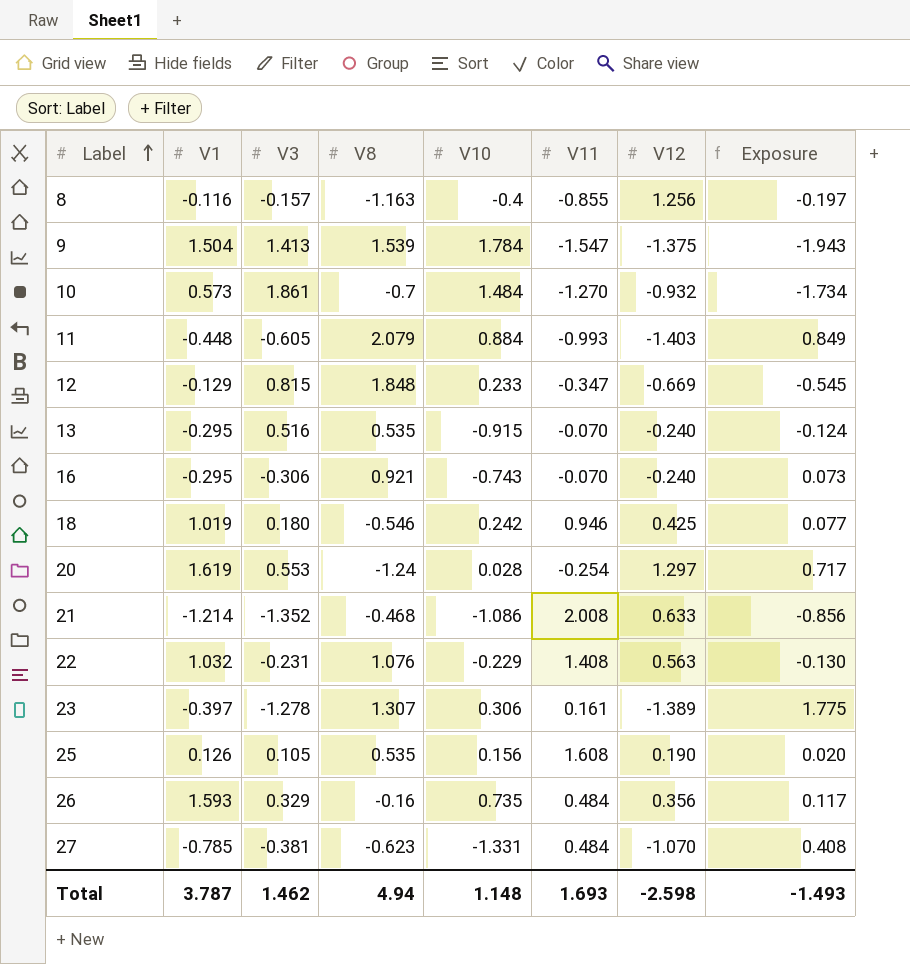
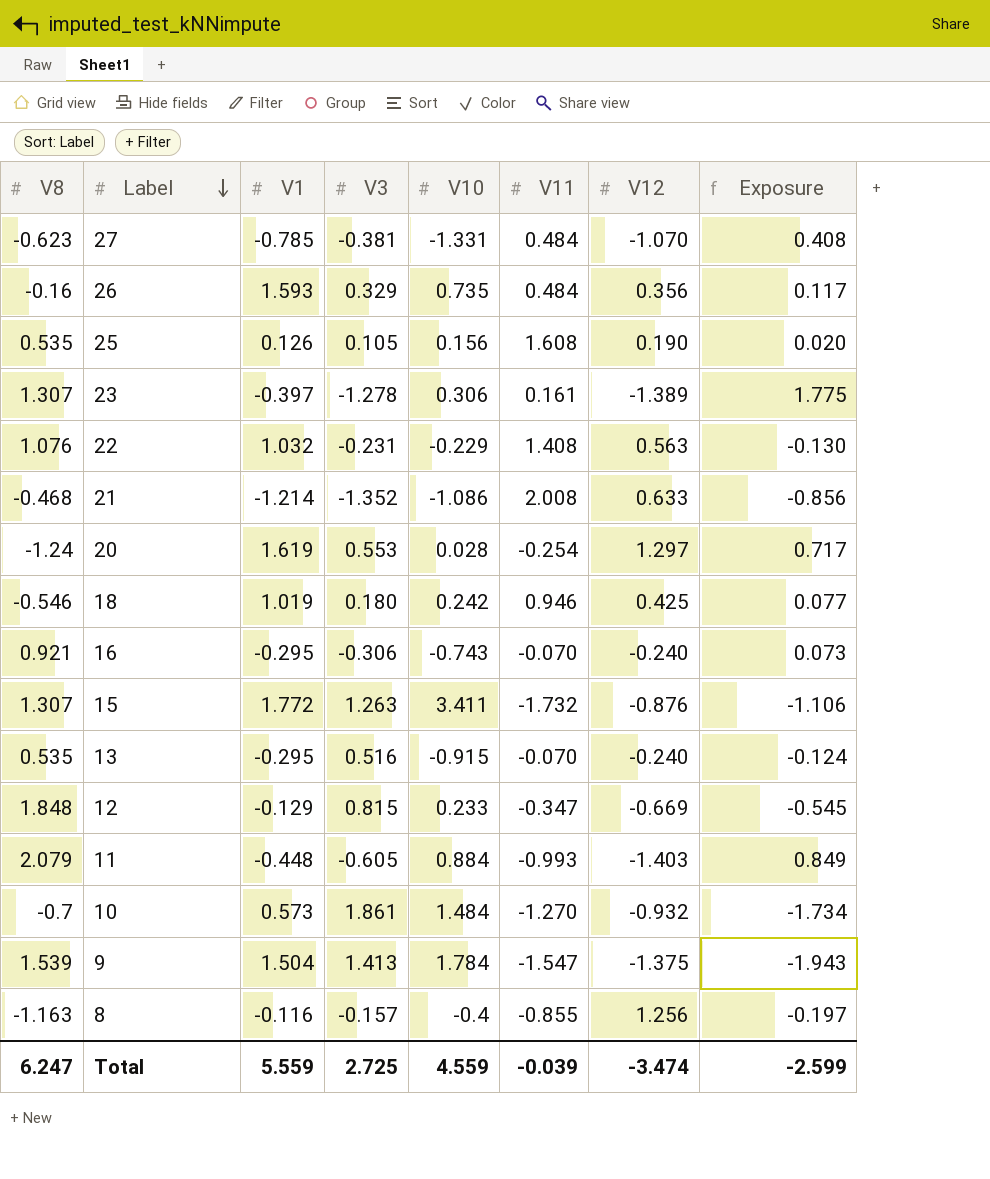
row order: Label ascending -> Label descending
column V8 | position: 4 -> 1
row 15: none -> 1.307 | 1.772 | 1.263 | 3.411 | -1.732 | -0.876 | -1.106
Total | V8: 4.94 -> 6.247
Total | V1: 3.787 -> 5.559
Total | V3: 1.462 -> 2.725
Total | V10: 1.148 -> 4.559
Total | V11: 1.693 -> -0.039
Total | V12: -2.598 -> -3.474
Total | Exposure: -1.493 -> -2.599

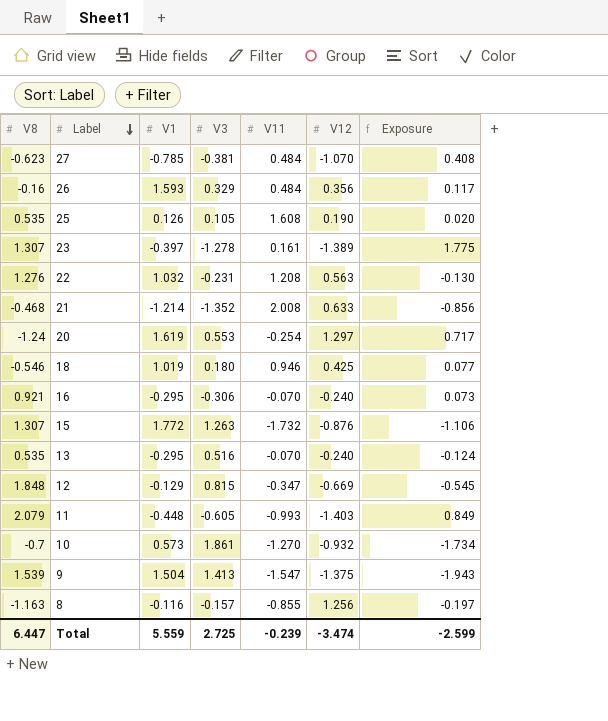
column V10 | position: 5 -> none
22 | V8: 1.076 -> 1.276
22 | V11: 1.408 -> 1.208
Total | V8: 6.247 -> 6.447
Total | V11: -0.039 -> -0.239

